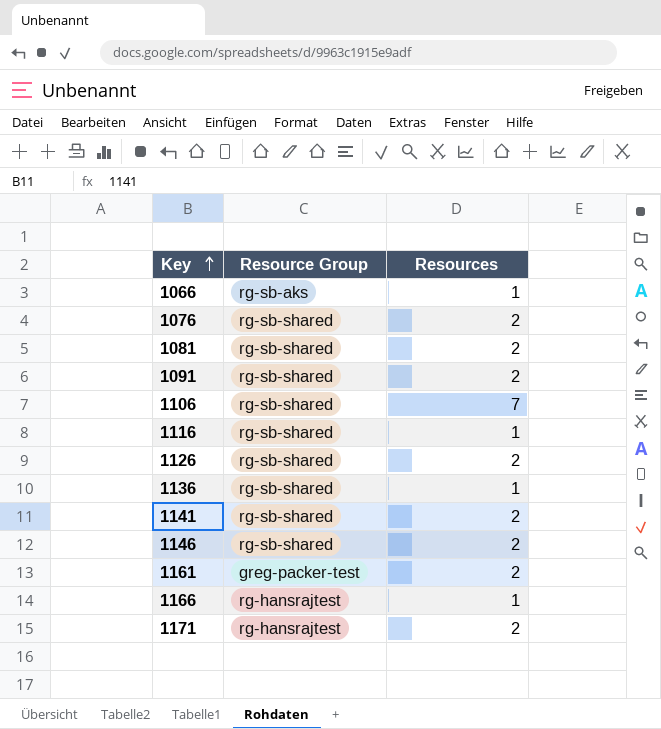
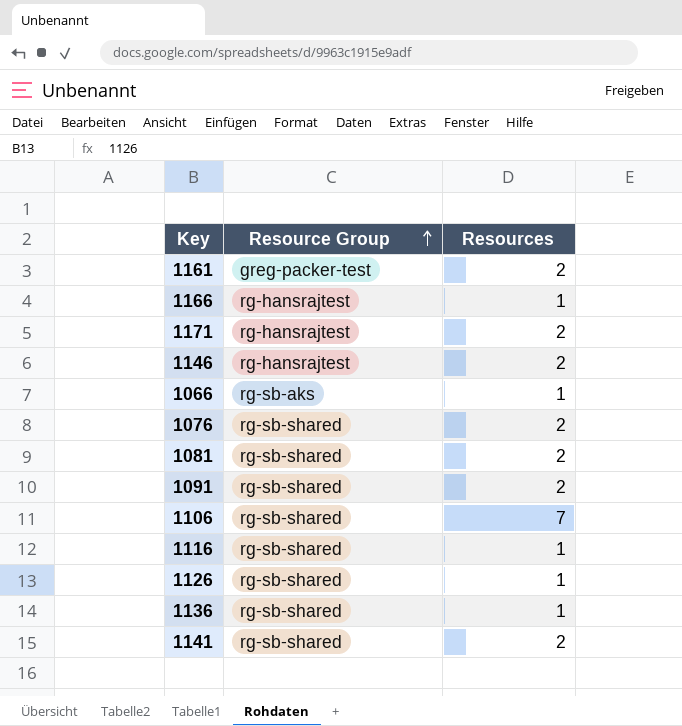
row order: Key ascending -> Resource Group ascending
1146 | Resource Group: rg-sb-shared -> rg-hansrajtest
1126 | Resources: 2 -> 1

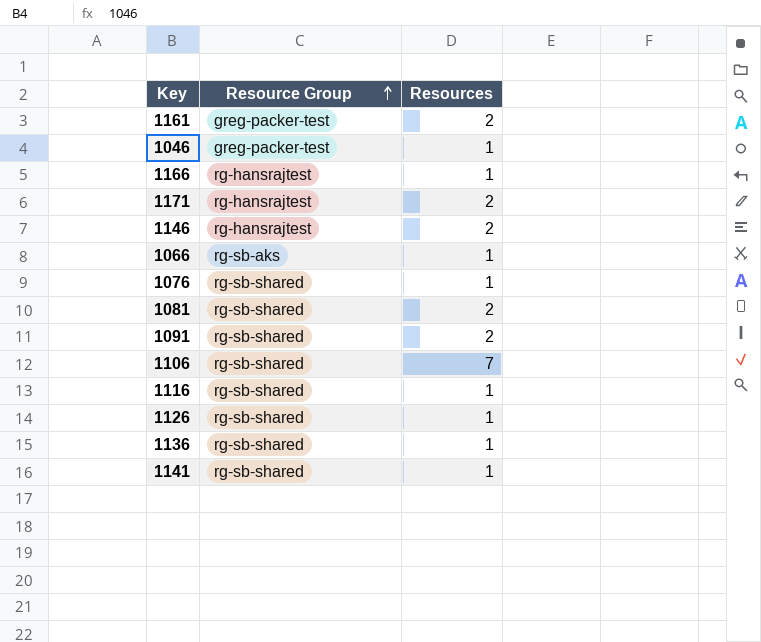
row 1046: none -> greg-packer-test | 1
1076 | Resources: 2 -> 1
1141 | Resources: 2 -> 1

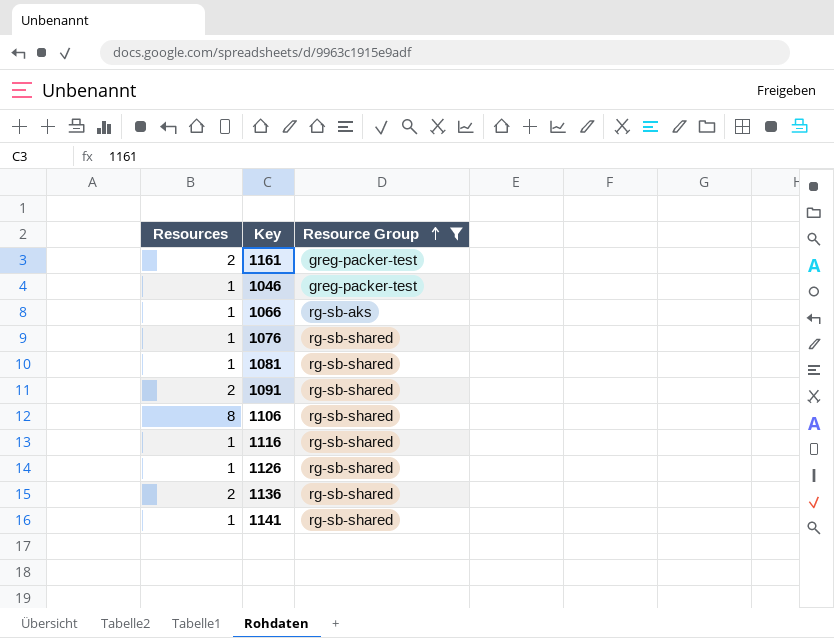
filter: none -> Resource Group != rg-hansrajtest
column Resources | position: 3 -> 1
1081 | Resources: 2 -> 1
1106 | Resources: 7 -> 8
1136 | Resources: 1 -> 2

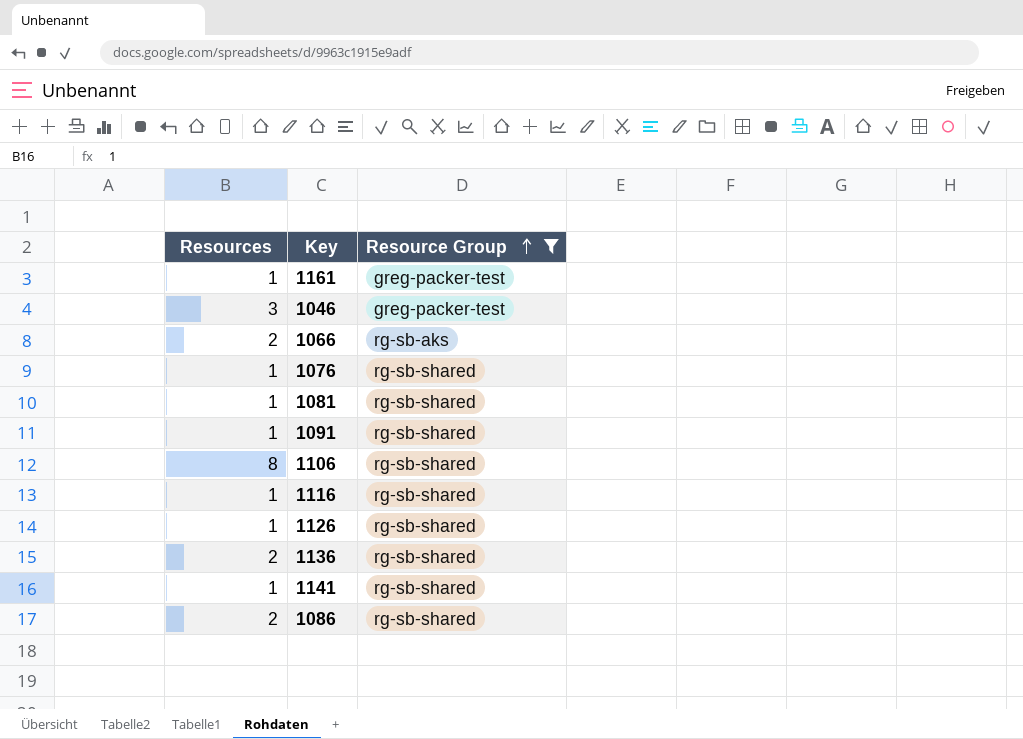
1161 | Resources: 2 -> 1
1046 | Resources: 1 -> 3
1066 | Resources: 1 -> 2
1091 | Resources: 2 -> 1
row 1086: none -> 2 | rg-sb-shared

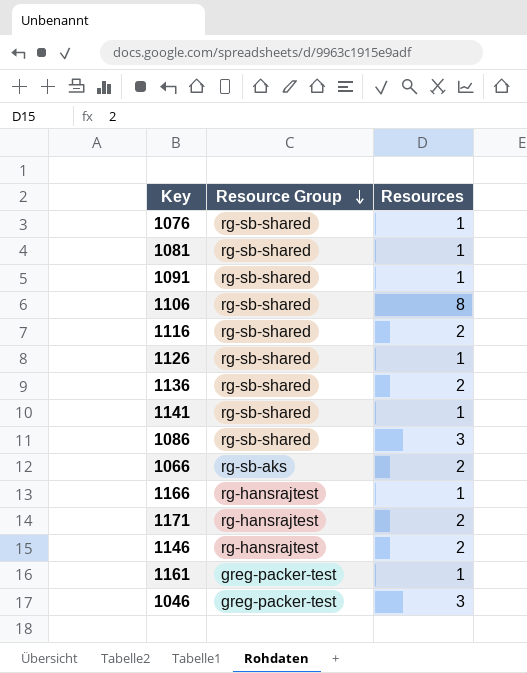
filter: Resource Group != rg-hansrajtest -> none
row order: Resource Group ascending -> Resource Group descending
column Resources | position: 1 -> 3
1116 | Resources: 1 -> 2
1086 | Resources: 2 -> 3

